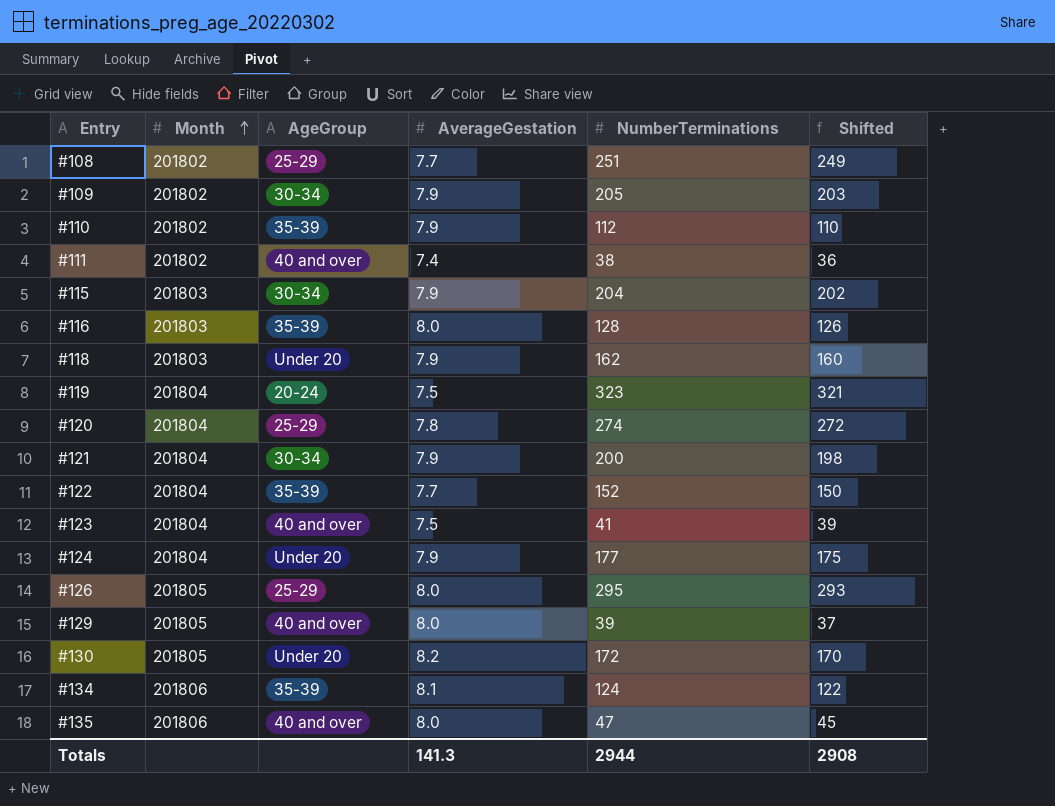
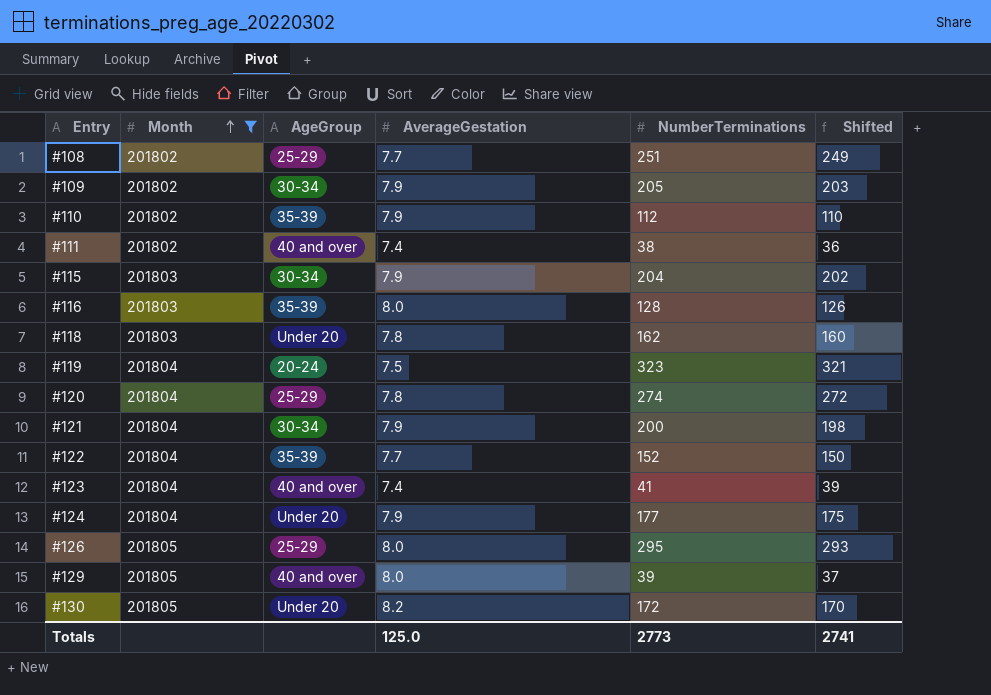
filter: none -> Month != 201806
#118 | AverageGestation: 7.9 -> 7.8
#123 | AverageGestation: 7.5 -> 7.4
Totals | AverageGestation: 141.3 -> 125.0
Totals | NumberTerminations: 2944 -> 2773
Totals | Shifted: 2908 -> 2741

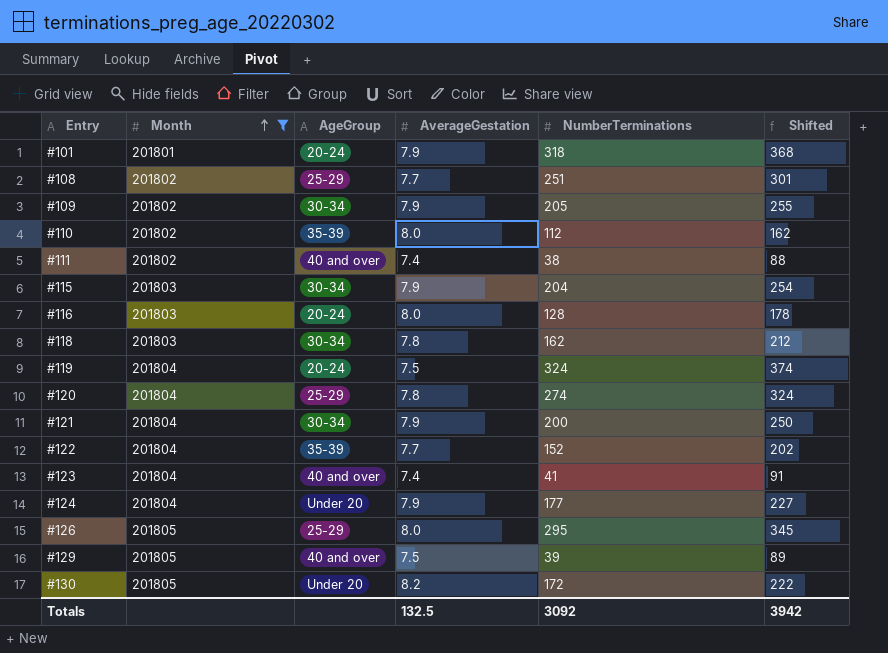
column Shifted | formula: [NumberTerminations] - 2 -> [NumberTerminations] + 50
row #101: none -> 201801 | 20-24 | 7.9 | 318 | 368
#110 | AverageGestation: 7.9 -> 8.0
#116 | AgeGroup: 35-39 -> 20-24
#118 | AgeGroup: Under 20 -> 30-34
#119 | NumberTerminations: 323 -> 324
#129 | AverageGestation: 8.0 -> 7.5
Totals | AverageGestation: 125.0 -> 132.5
Totals | NumberTerminations: 2773 -> 3092
Totals | Shifted: 2741 -> 3942

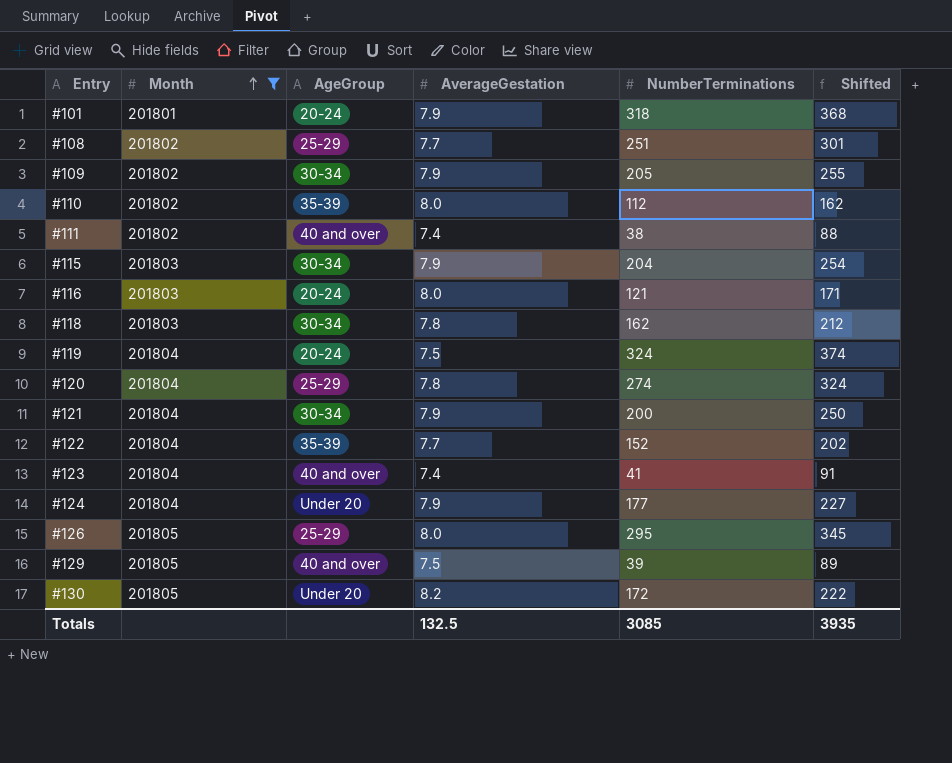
#116 | NumberTerminations: 128 -> 121
#116 | Shifted: 178 -> 171
Totals | NumberTerminations: 3092 -> 3085
Totals | Shifted: 3942 -> 3935

